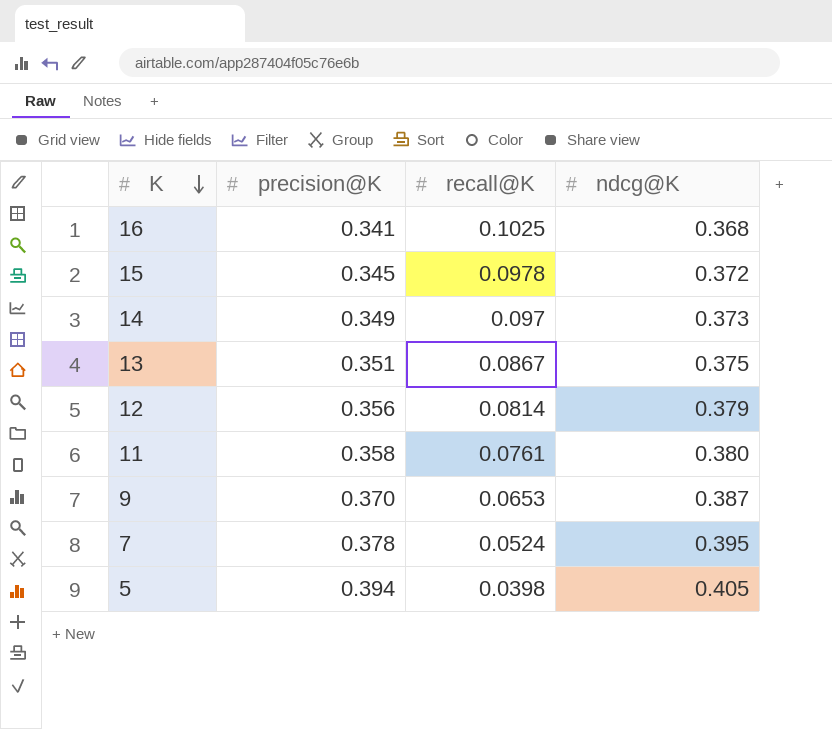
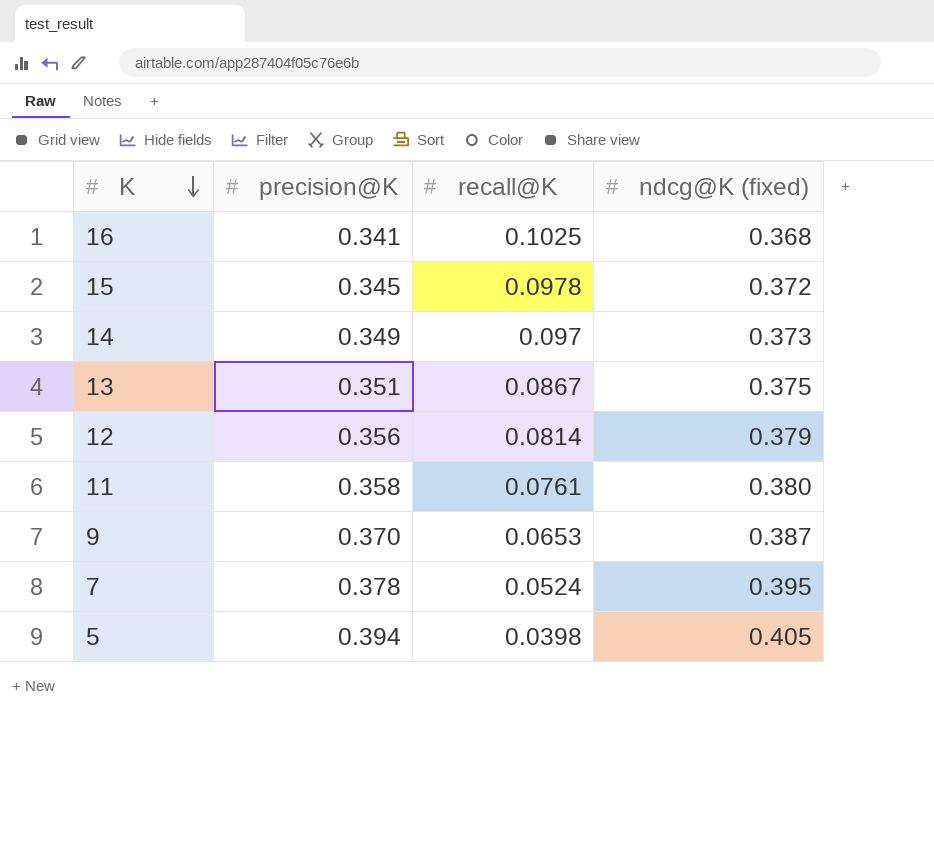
column name: ndcg@K -> ndcg@K (fixed)

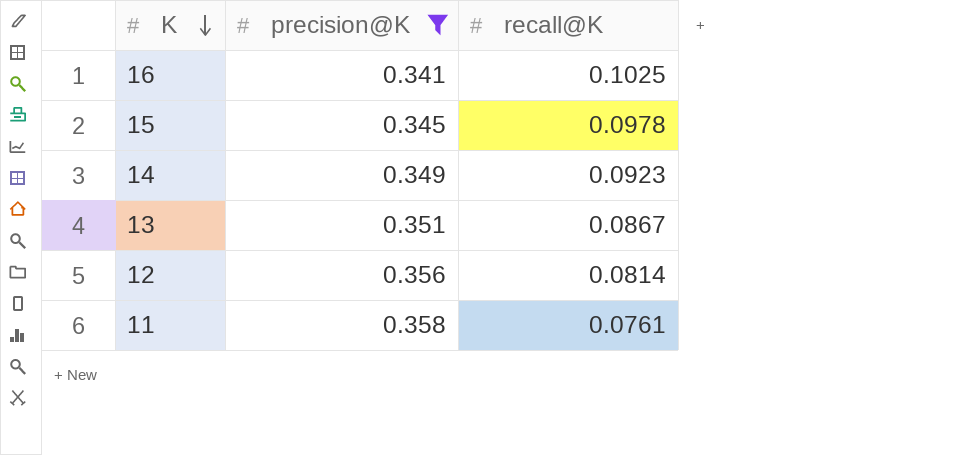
filter: none -> precision@K <= 0.358
column ndcg@K (fixed) | position: 4 -> none
14 | recall@K: 0.097 -> 0.0923

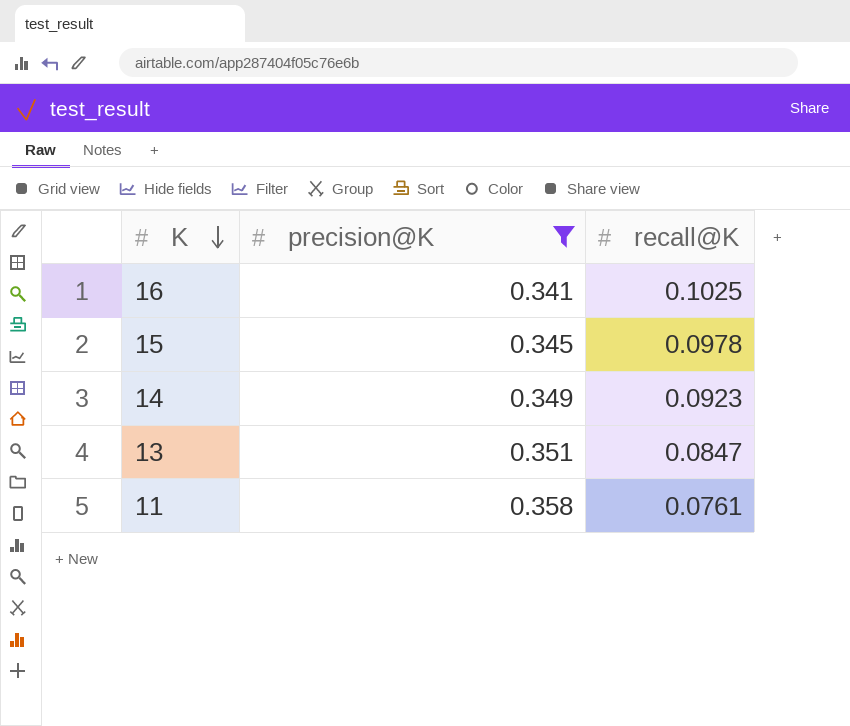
row 12: 0.356 | 0.0814 -> none
13 | recall@K: 0.0867 -> 0.0847

